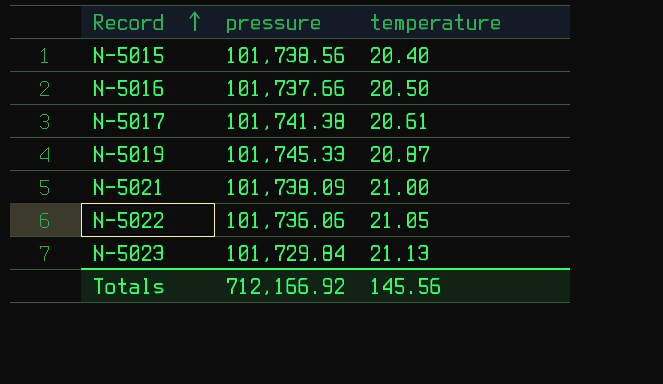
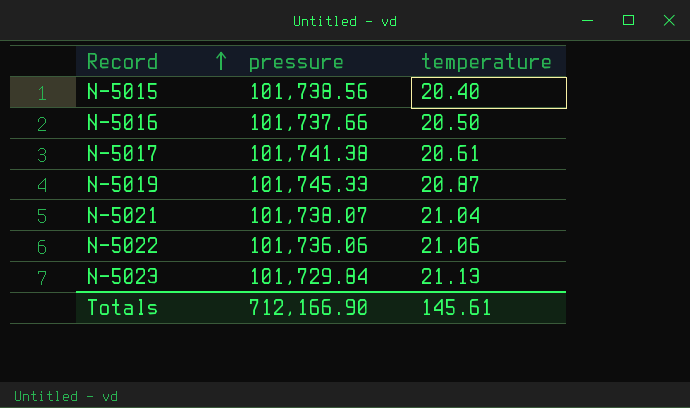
N-5021 | pressure: 101,738.09 -> 101,738.07
N-5021 | temperature: 21.00 -> 21.04
N-5022 | temperature: 21.05 -> 21.06
Totals | pressure: 712,166.92 -> 712,166.90
Totals | temperature: 145.56 -> 145.61

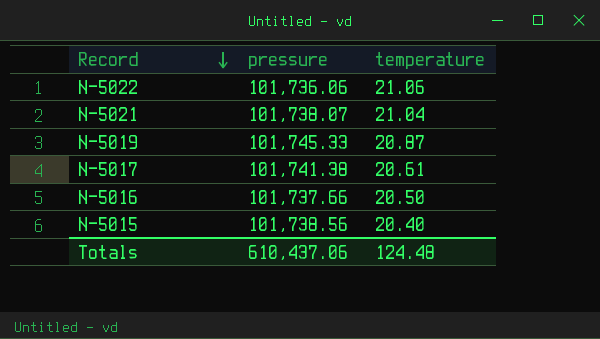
row order: Record ascending -> Record descending
row N-5023: 101,729.84 | 21.13 -> none
Totals | pressure: 712,166.90 -> 610,437.06
Totals | temperature: 145.61 -> 124.48

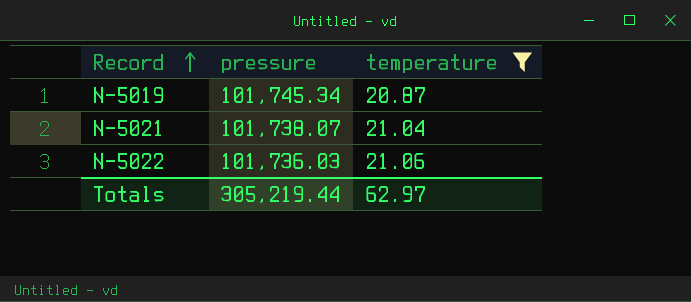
filter: none -> temperature >= 20.87
row order: Record descending -> Record ascending
N-5019 | pressure: 101,745.33 -> 101,745.34
N-5022 | pressure: 101,736.06 -> 101,736.03
Totals | pressure: 610,437.06 -> 305,219.44
Totals | temperature: 124.48 -> 62.97

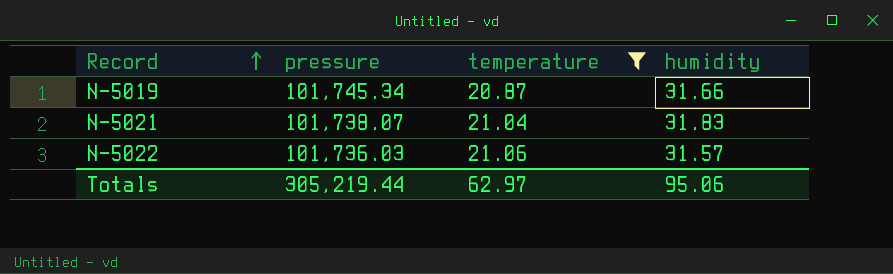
column humidity | position: none -> 4

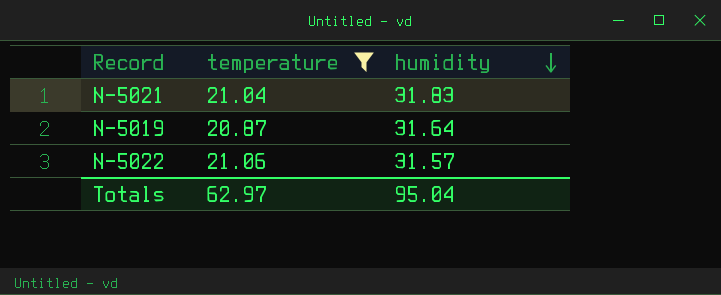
row order: Record ascending -> humidity descending
column pressure | position: 2 -> none
N-5019 | humidity: 31.66 -> 31.64
Totals | humidity: 95.06 -> 95.04

